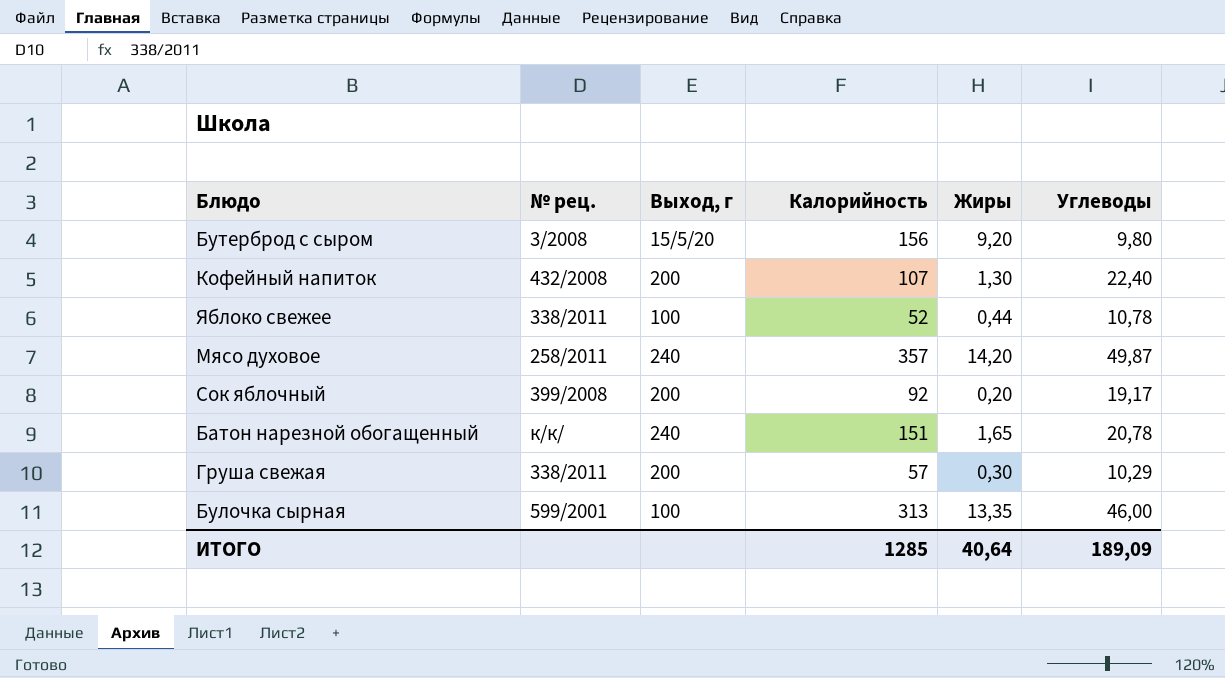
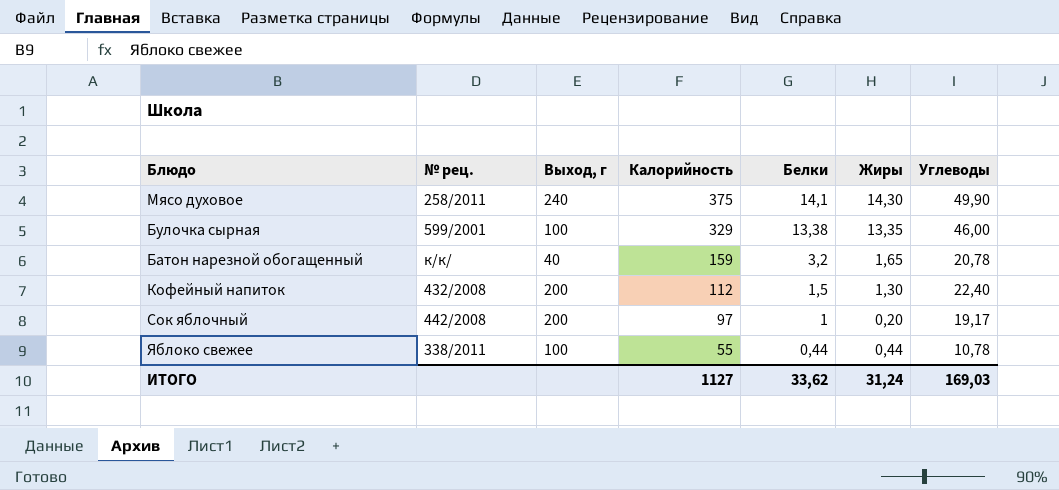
row order: none -> Калорийность descending
column Белки | position: none -> 5
row Бутерброд с сыром: 3/2008 | 15/5/20 | 156 | 9,20 | 9,80 -> none
row Груша свежая: 338/2011 | 200 | 57 | 0,30 | 10,29 -> none
Мясо духовое | Калорийность: 357 -> 375
Мясо духовое | Жиры: 14,20 -> 14,30
Мясо духовое | Углеводы: 49,87 -> 49,90
Булочка сырная | Калорийность: 313 -> 329
Батон нарезной обогащенный | Выход, г: 240 -> 40
Батон нарезной обогащенный | Калорийность: 151 -> 159
Кофейный напиток | Калорийность: 107 -> 112
Сок яблочный | № рец.: 399/2008 -> 442/2008
Сок яблочный | Калорийность: 92 -> 97
Яблоко свежее | Калорийность: 52 -> 55
ИТОГО | Калорийность: 1285 -> 1127
ИТОГО | Жиры: 40,64 -> 31,24
ИТОГО | Углеводы: 189,09 -> 169,03

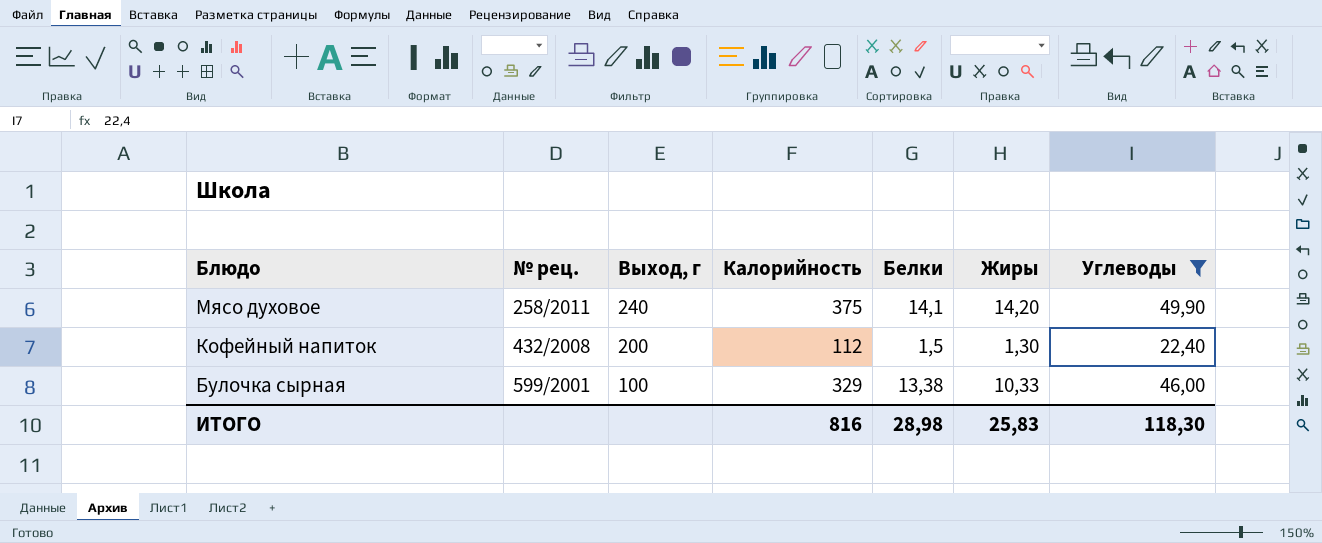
filter: none -> Углеводы >= 22,40
row order: Калорийность descending -> Блюдо descending
Мясо духовое | Жиры: 14,30 -> 14,20
Булочка сырная | Жиры: 13,35 -> 10,33
ИТОГО | Калорийность: 1127 -> 816
ИТОГО | Белки: 33,62 -> 28,98
ИТОГО | Жиры: 31,24 -> 25,83
ИТОГО | Углеводы: 169,03 -> 118,30

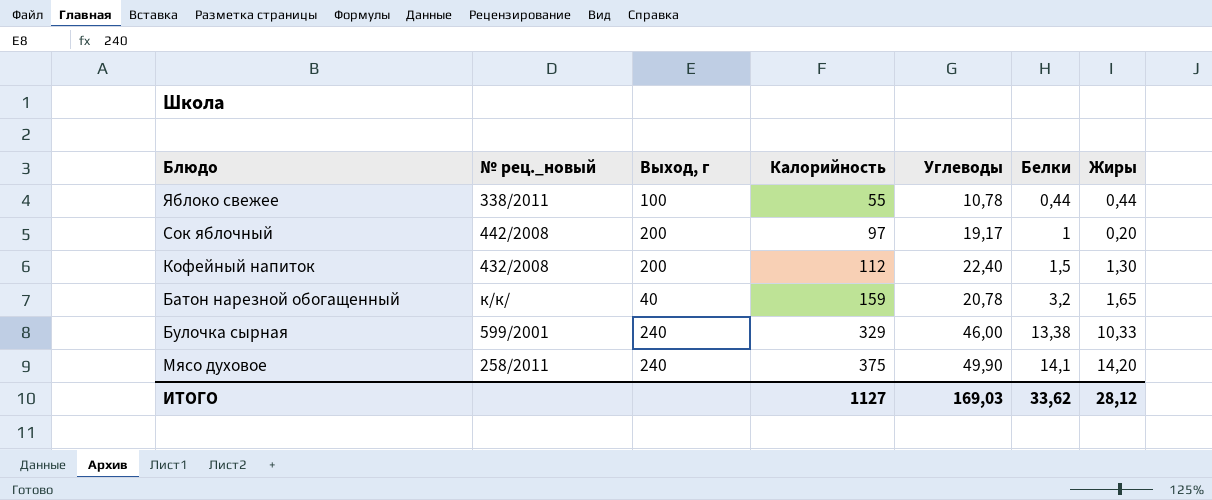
filter: Углеводы >= 22,40 -> none
row order: Блюдо descending -> Калорийность ascending
column name: № рец. -> № рец._новый
column Углеводы | position: 7 -> 5
Булочка сырная | Выход, г: 100 -> 240
ИТОГО | Калорийность: 816 -> 1127
ИТОГО | Углеводы: 118,30 -> 169,03
ИТОГО | Белки: 28,98 -> 33,62
ИТОГО | Жиры: 25,83 -> 28,12

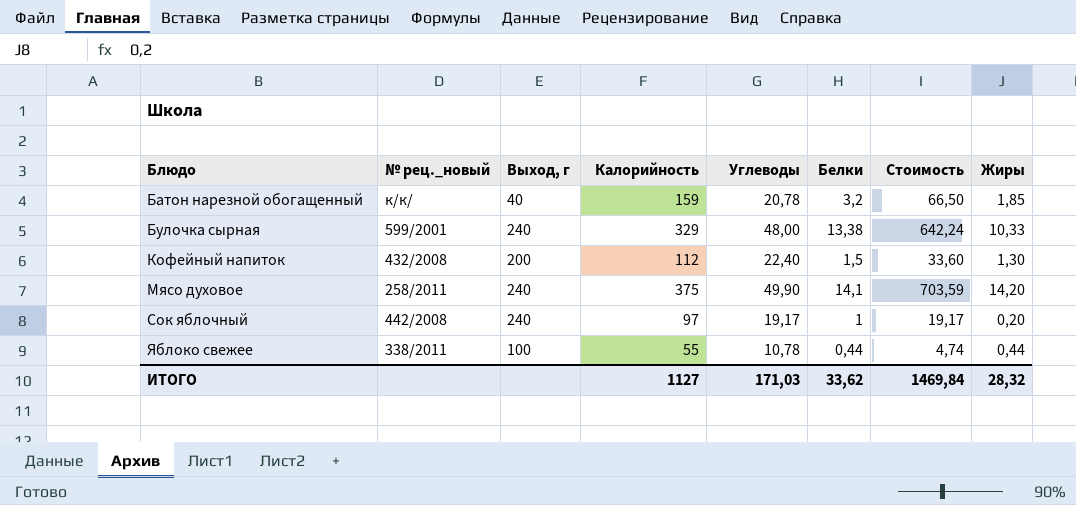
row order: Калорийность ascending -> Блюдо ascending
column Стоимость | formula: none -> [Углеводы] * [Белки]
Батон нарезной обогащенный | Жиры: 1,65 -> 1,85
Булочка сырная | Углеводы: 46,00 -> 48,00
Сок яблочный | Выход, г: 200 -> 240
ИТОГО | Углеводы: 169,03 -> 171,03
ИТОГО | Жиры: 28,12 -> 28,32

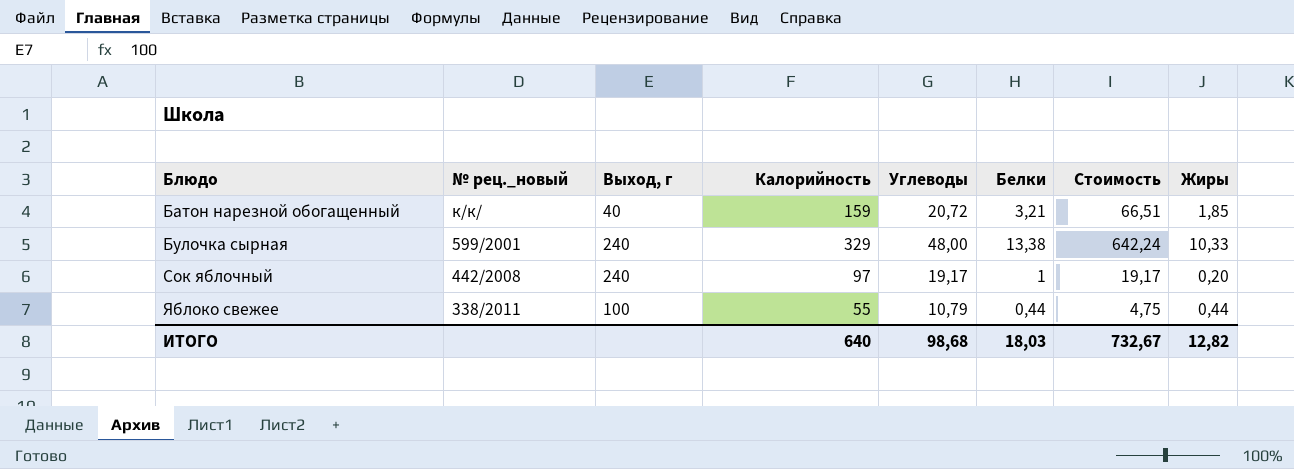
row Кофейный напиток: 432/2008 | 200 | 112 | 22,40 | 1,5 | 33,60 | 1,30 -> none
row Мясо духовое: 258/2011 | 240 | 375 | 49,90 | 14,1 | 703,59 | 14,20 -> none
Батон нарезной обогащенный | Углеводы: 20,78 -> 20,72
Батон нарезной обогащенный | Белки: 3,2 -> 3,21
Батон нарезной обогащенный | Стоимость: 66,50 -> 66,51
Яблоко свежее | Углеводы: 10,78 -> 10,79
Яблоко свежее | Стоимость: 4,74 -> 4,75
ИТОГО | Калорийность: 1127 -> 640
ИТОГО | Углеводы: 171,03 -> 98,68
ИТОГО | Белки: 33,62 -> 18,03
ИТОГО | Стоимость: 1469,84 -> 732,67
ИТОГО | Жиры: 28,32 -> 12,82

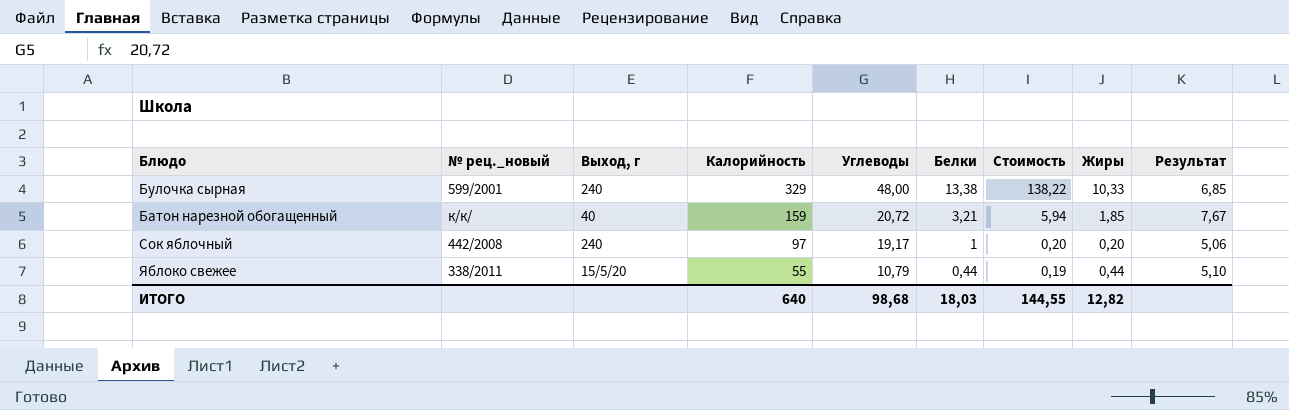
row order: Блюдо ascending -> Калорийность descending
column Стоимость | formula: [Углеводы] * [Белки] -> [Белки] * [Жиры]
column Результат | formula: none -> [Калорийность] / [Углеводы]
Яблоко свежее | Выход, г: 100 -> 15/5/20
ИТОГО | Стоимость: 732,67 -> 144,55

